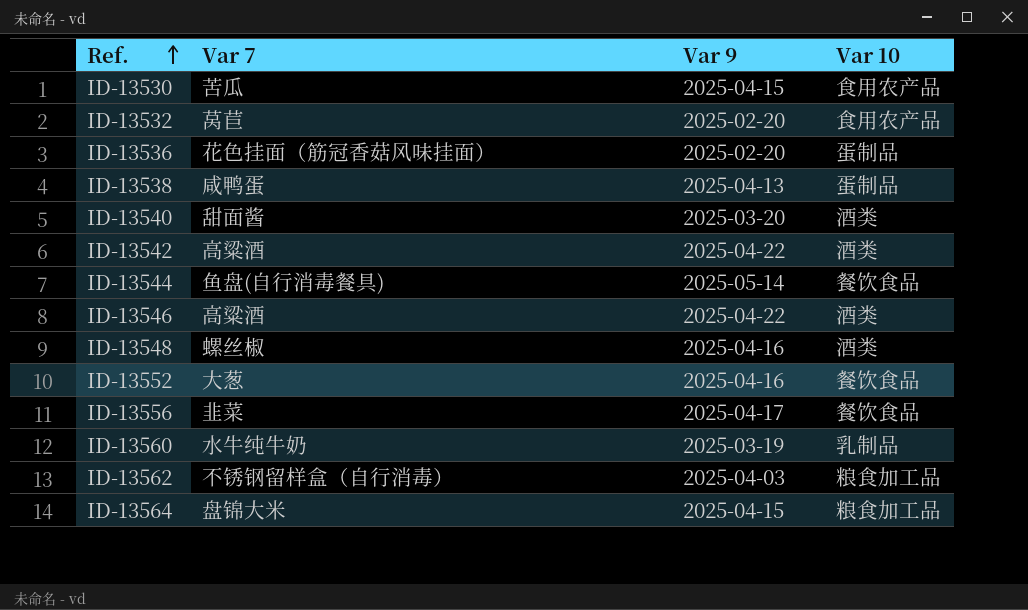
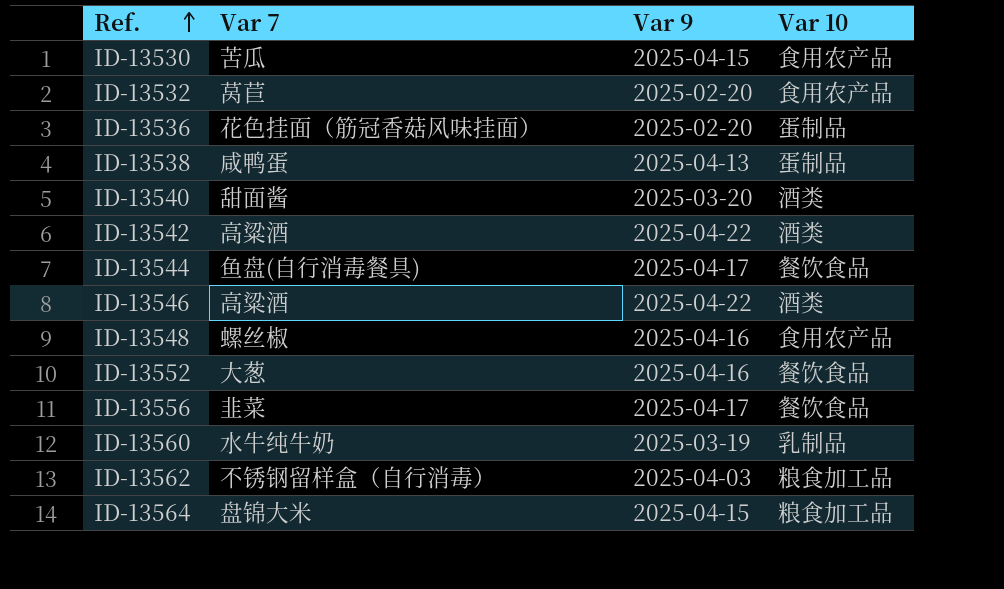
ID-13544 | Var 9: 2025-05-14 -> 2025-04-17
ID-13548 | Var 10: 酒类 -> 食用农产品

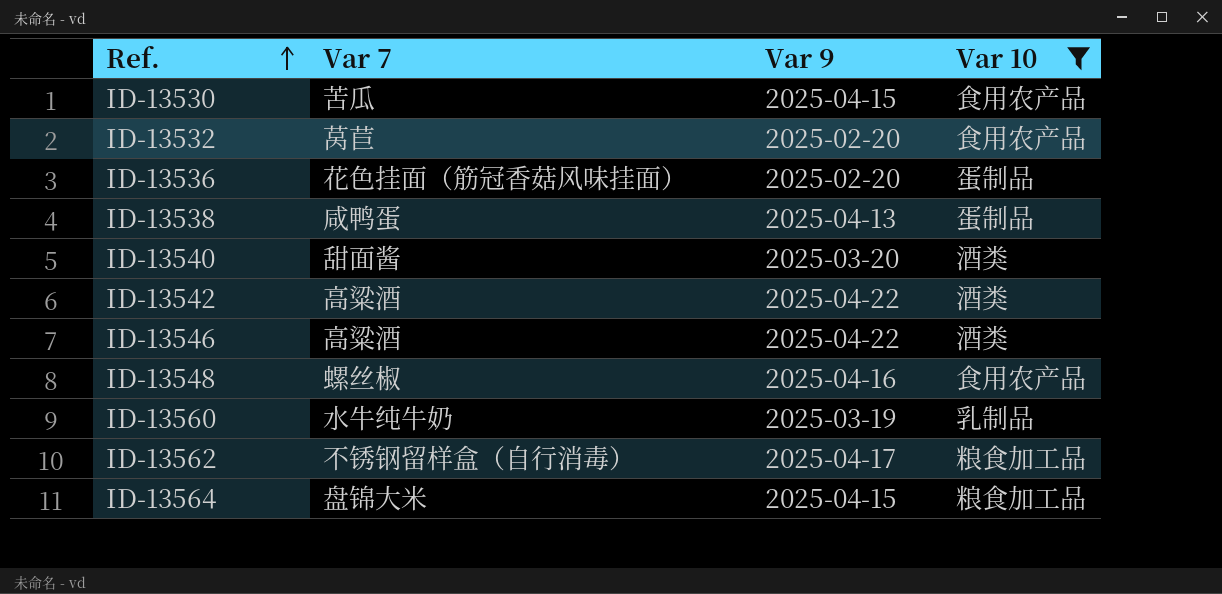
filter: none -> Var 10 != 餐饮食品
ID-13562 | Var 9: 2025-04-03 -> 2025-04-17

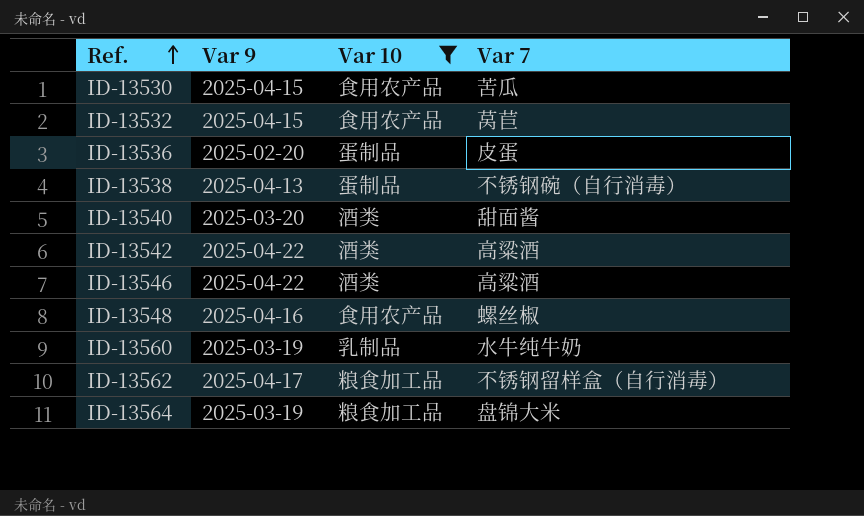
column Var 7 | position: 2 -> 4
ID-13532 | Var 9: 2025-02-20 -> 2025-04-15
ID-13536 | Var 7: 花色挂面（筋冠香菇风味挂面） -> 皮蛋
ID-13538 | Var 7: 咸鸭蛋 -> 不锈钢碗（自行消毒）
ID-13564 | Var 9: 2025-04-15 -> 2025-03-19

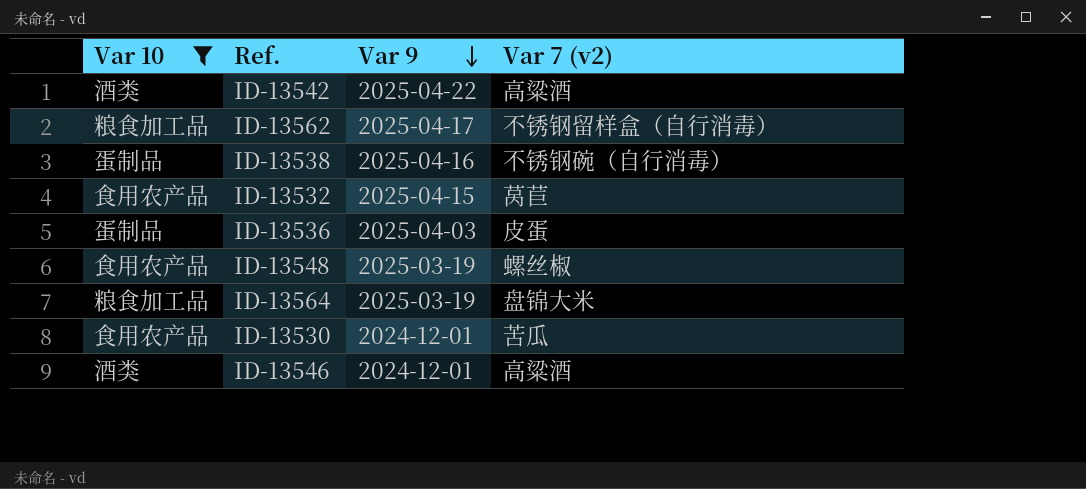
row order: Ref. ascending -> Var 9 descending
column Var 10 | position: 3 -> 1
column name: Var 7 -> Var 7 (v2)
row ID-13540: 2025-03-20 | 酒类 | 甜面酱 -> none
row ID-13560: 2025-03-19 | 乳制品 | 水牛纯牛奶 -> none
ID-13538 | Var 9: 2025-04-13 -> 2025-04-16
ID-13536 | Var 9: 2025-02-20 -> 2025-04-03
ID-13548 | Var 9: 2025-04-16 -> 2025-03-19
ID-13530 | Var 9: 2025-04-15 -> 2024-12-01
ID-13546 | Var 9: 2025-04-22 -> 2024-12-01

